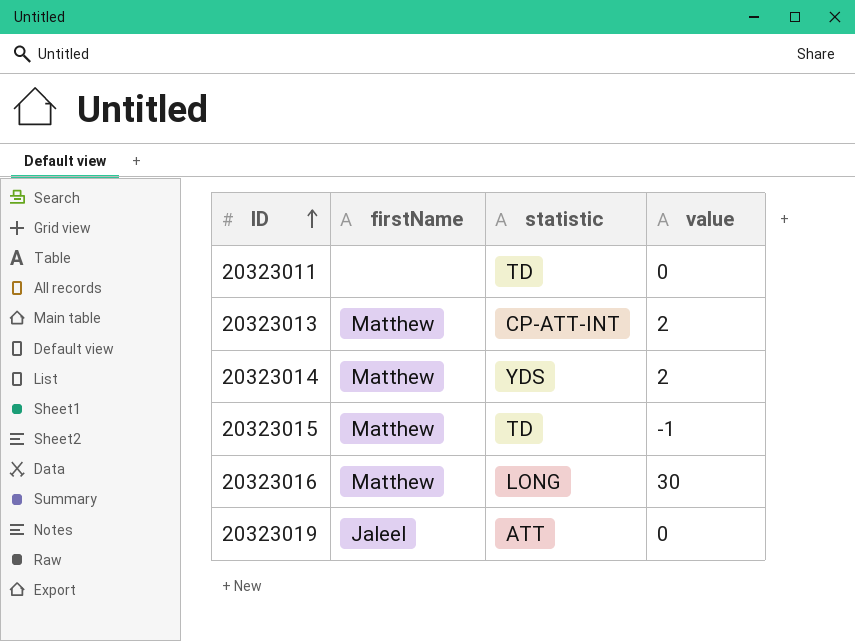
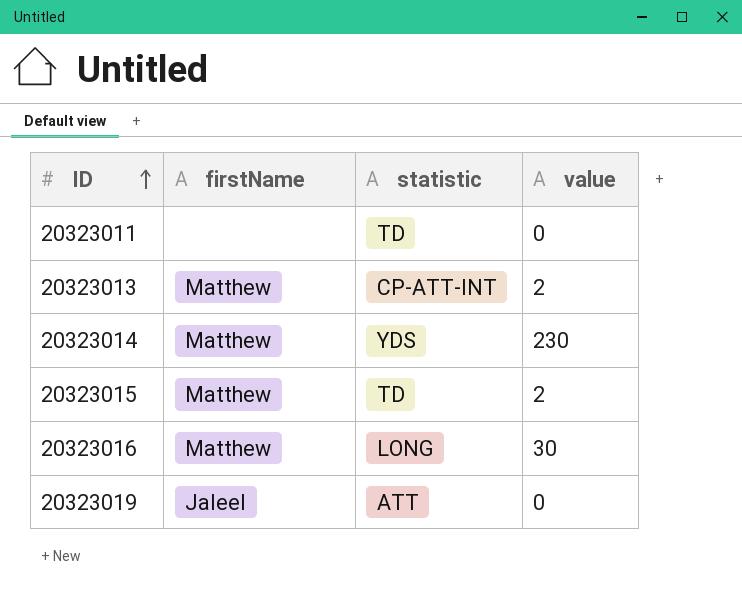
20323014 | value: 2 -> 230
20323015 | value: -1 -> 2

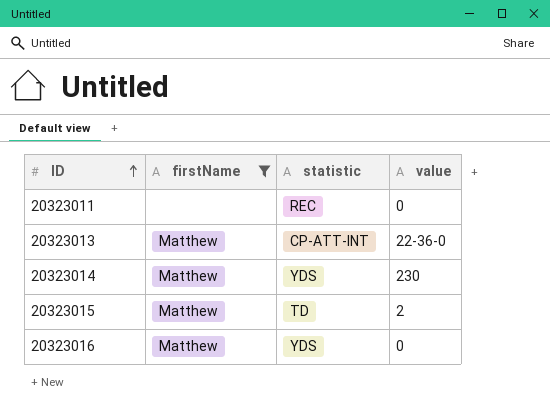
filter: none -> firstName != Jaleel
20323011 | statistic: TD -> REC
20323013 | value: 2 -> 22-36-0
20323016 | statistic: LONG -> YDS
20323016 | value: 30 -> 0

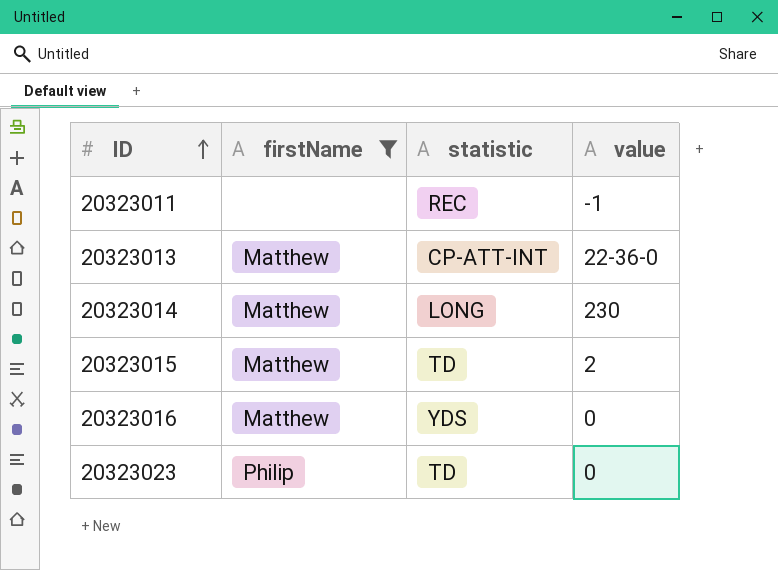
20323011 | value: 0 -> -1
20323014 | statistic: YDS -> LONG
row 20323023: none -> Philip | TD | 0

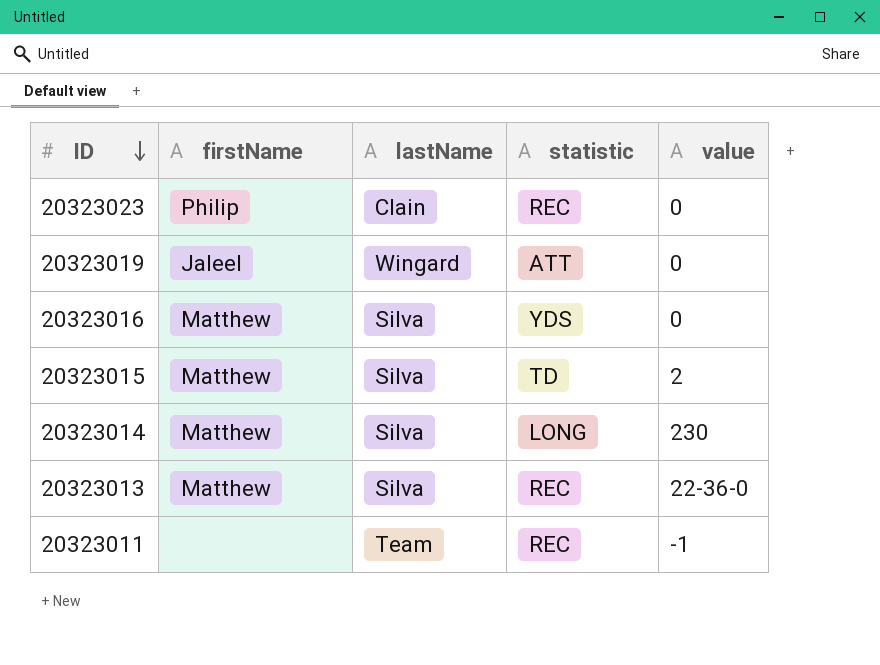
filter: firstName != Jaleel -> none
row order: ID ascending -> ID descending
column lastName | position: none -> 3
20323023 | statistic: TD -> REC
20323013 | statistic: CP-ATT-INT -> REC

